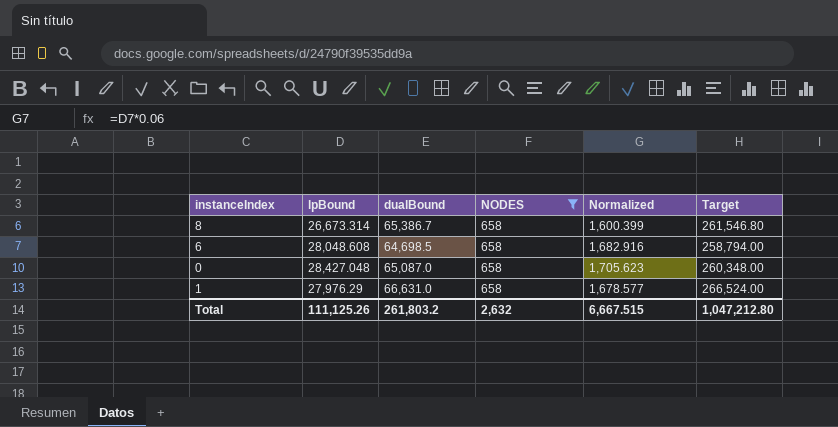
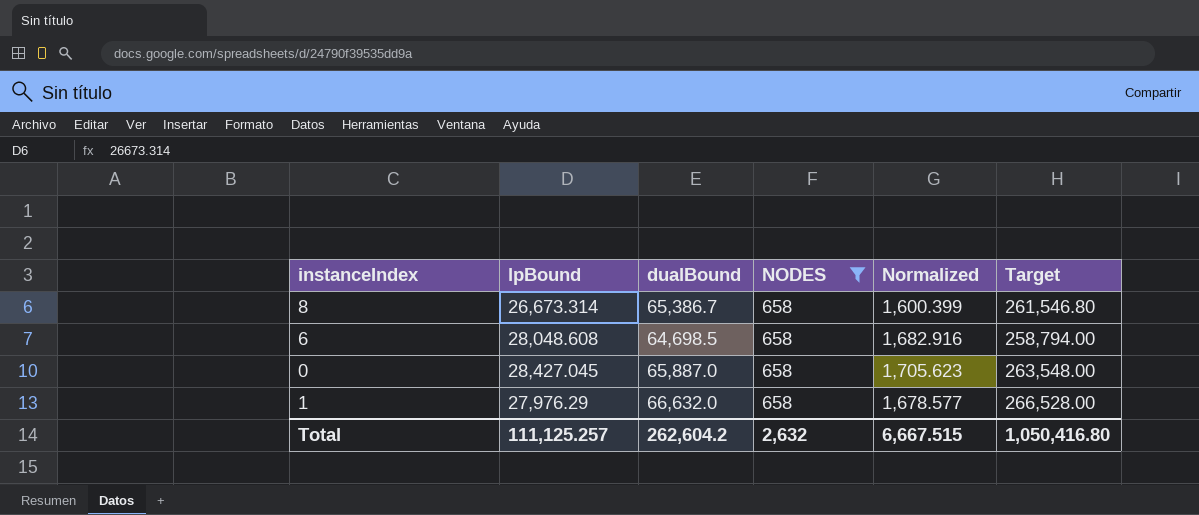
0 | lpBound: 28,427.048 -> 28,427.045
0 | dualBound: 65,087.0 -> 65,887.0
0 | Target: 260,348.00 -> 263,548.00
1 | dualBound: 66,631.0 -> 66,632.0
1 | Target: 266,524.00 -> 266,528.00
Total | lpBound: 111,125.26 -> 111,125.257
Total | dualBound: 261,803.2 -> 262,604.2
Total | Target: 1,047,212.80 -> 1,050,416.80

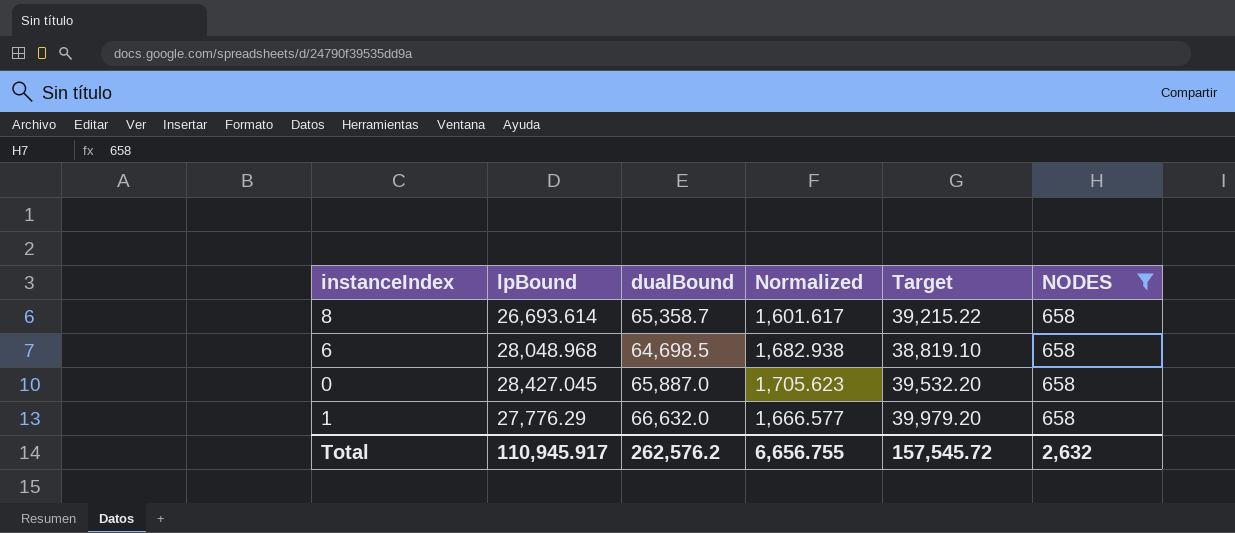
column Target | formula: [dualBound] * 4 -> [dualBound] * 0.6
column NODES | position: 4 -> 6
8 | lpBound: 26,673.314 -> 26,693.614
8 | dualBound: 65,386.7 -> 65,358.7
8 | Normalized: 1,600.399 -> 1,601.617
6 | lpBound: 28,048.608 -> 28,048.968
6 | Normalized: 1,682.916 -> 1,682.938
1 | lpBound: 27,976.29 -> 27,776.29
1 | Normalized: 1,678.577 -> 1,666.577
Total | lpBound: 111,125.257 -> 110,945.917
Total | dualBound: 262,604.2 -> 262,576.2
Total | Normalized: 6,667.515 -> 6,656.755
Total | Target: 1,050,416.80 -> 157,545.72

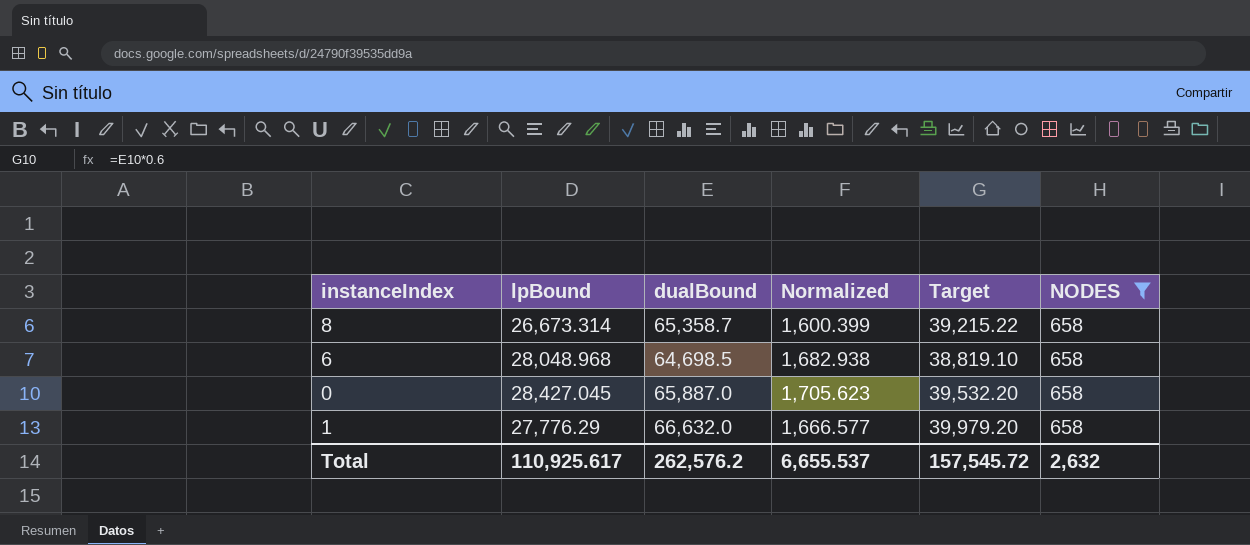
8 | lpBound: 26,693.614 -> 26,673.314
8 | Normalized: 1,601.617 -> 1,600.399
Total | lpBound: 110,945.917 -> 110,925.617
Total | Normalized: 6,656.755 -> 6,655.537

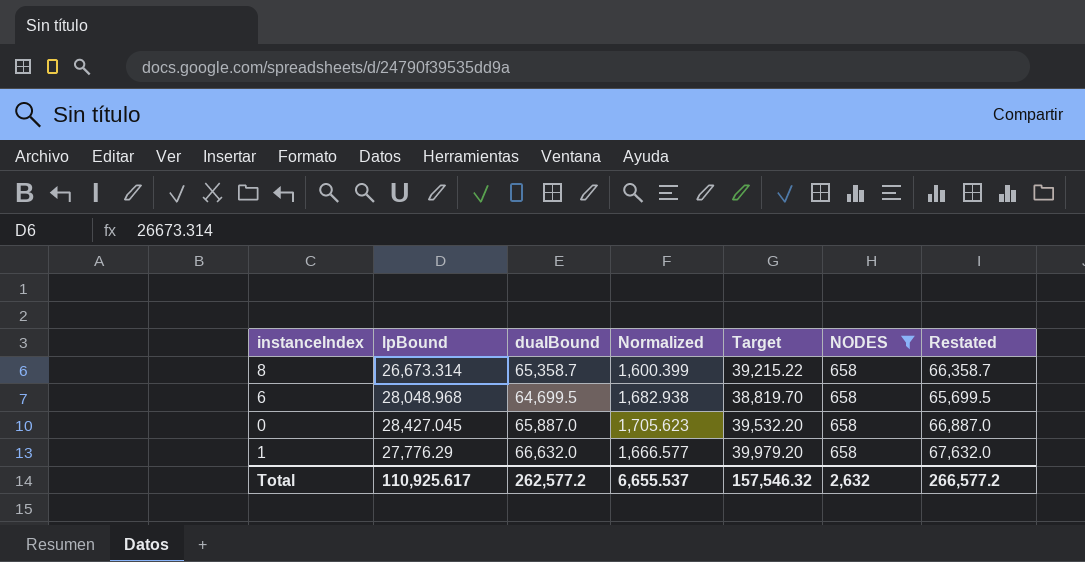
column Restated | formula: none -> [dualBound] + 1000
6 | dualBound: 64,698.5 -> 64,699.5
6 | Target: 38,819.10 -> 38,819.70
Total | dualBound: 262,576.2 -> 262,577.2
Total | Target: 157,545.72 -> 157,546.32

